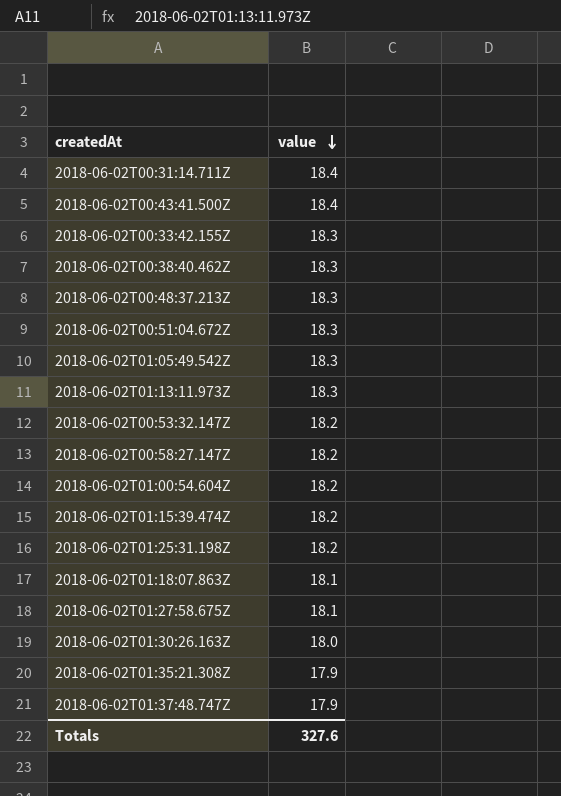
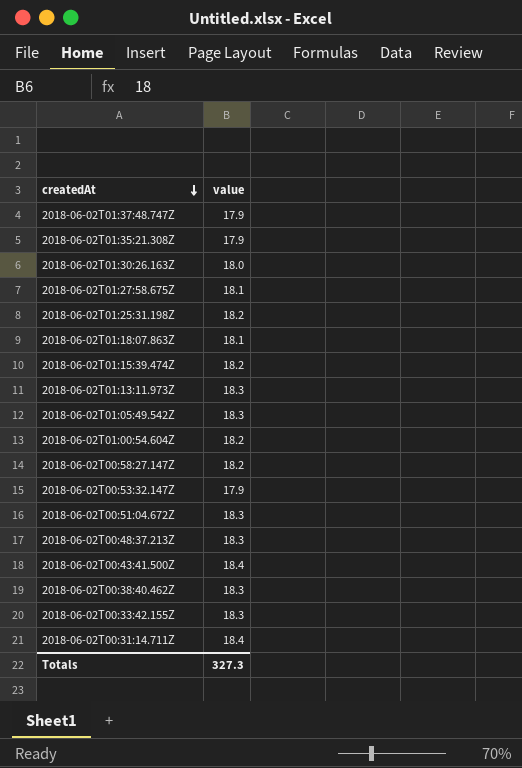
row order: value descending -> createdAt descending
2018-06-02T00:53:32.147Z | value: 18.2 -> 17.9
Totals | value: 327.6 -> 327.3

